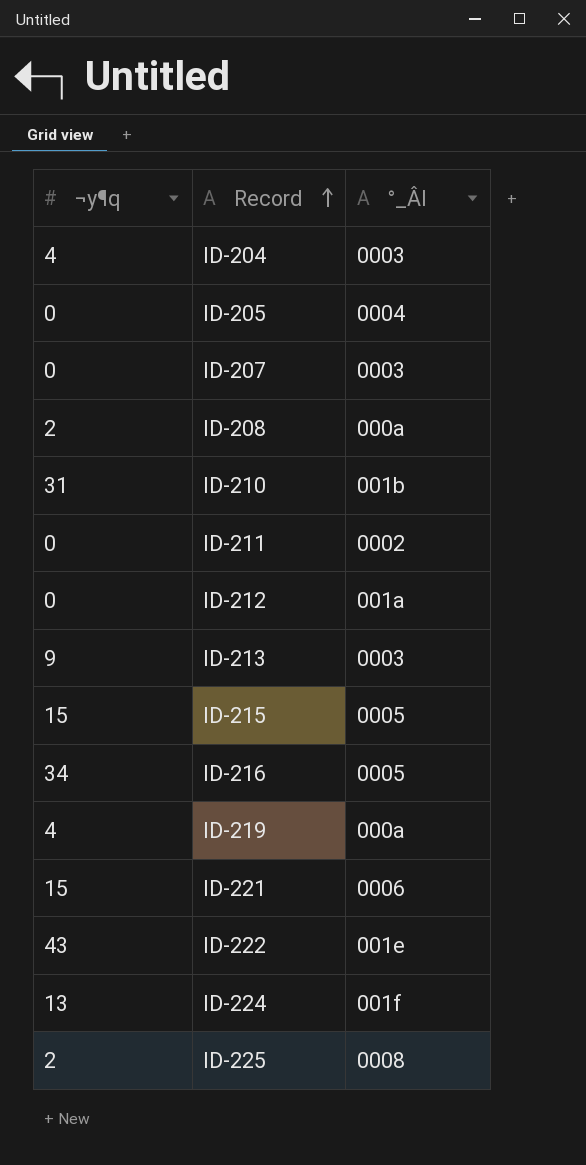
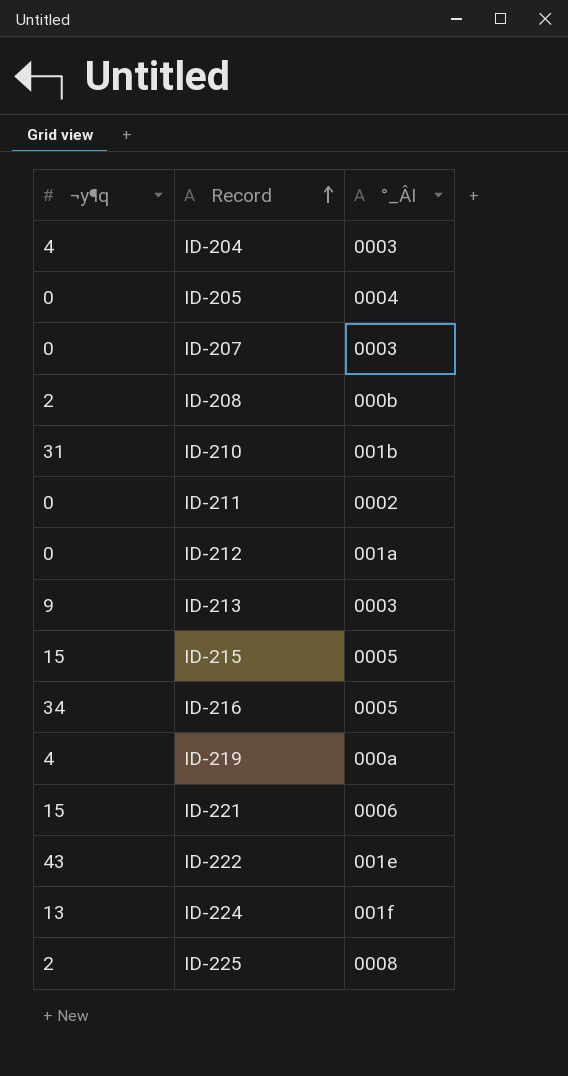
ID-208 | °_ÂI: 000a -> 000b

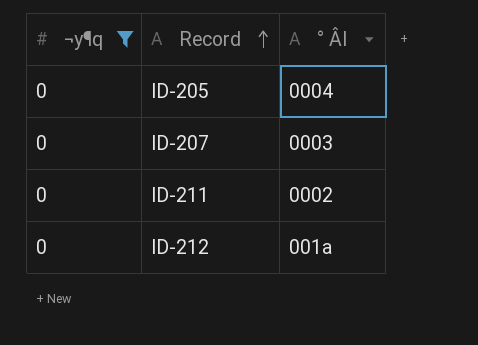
filter: none -> ¬y¶q = 0
column name: °_ÂI -> ° ÂI

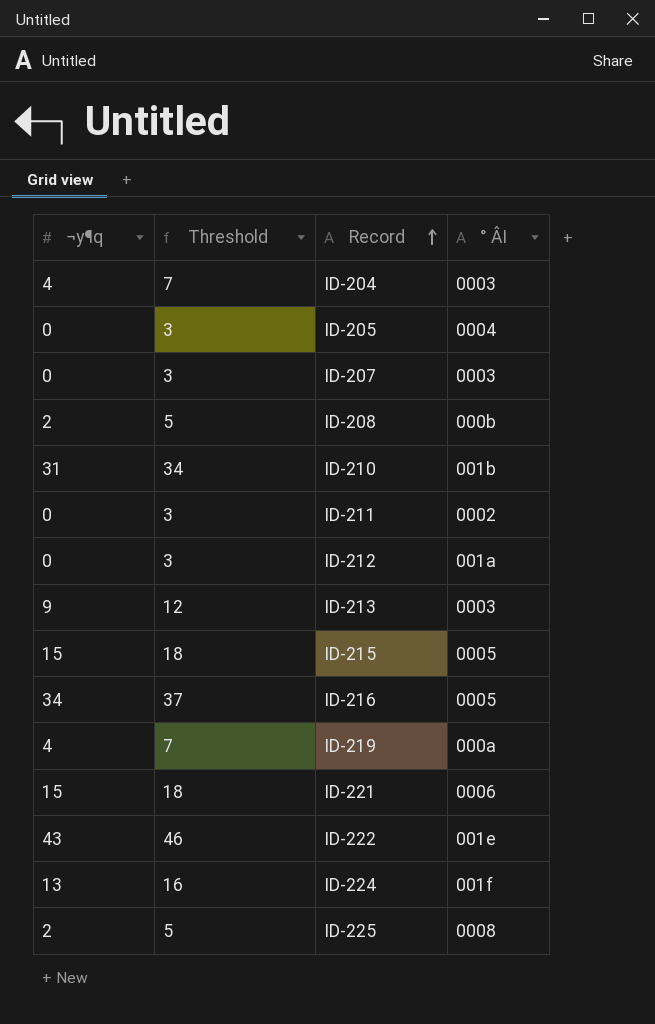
filter: ¬y¶q = 0 -> none
column Threshold | formula: none -> [¬y¶q] + 3

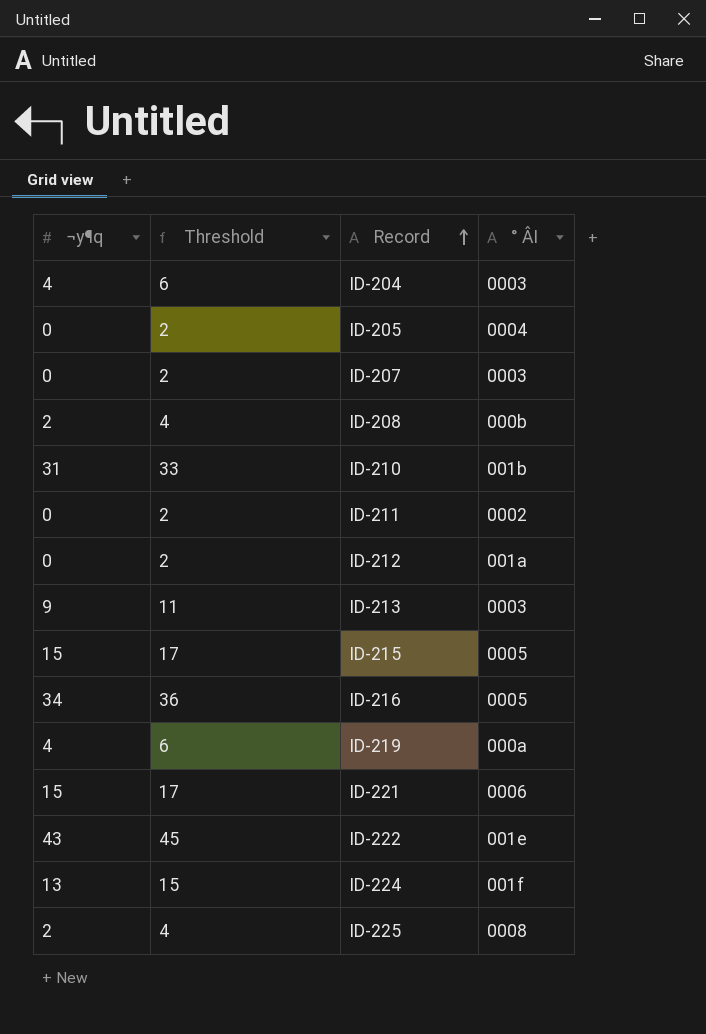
column Threshold | formula: [¬y¶q] + 3 -> [¬y¶q] + 2

